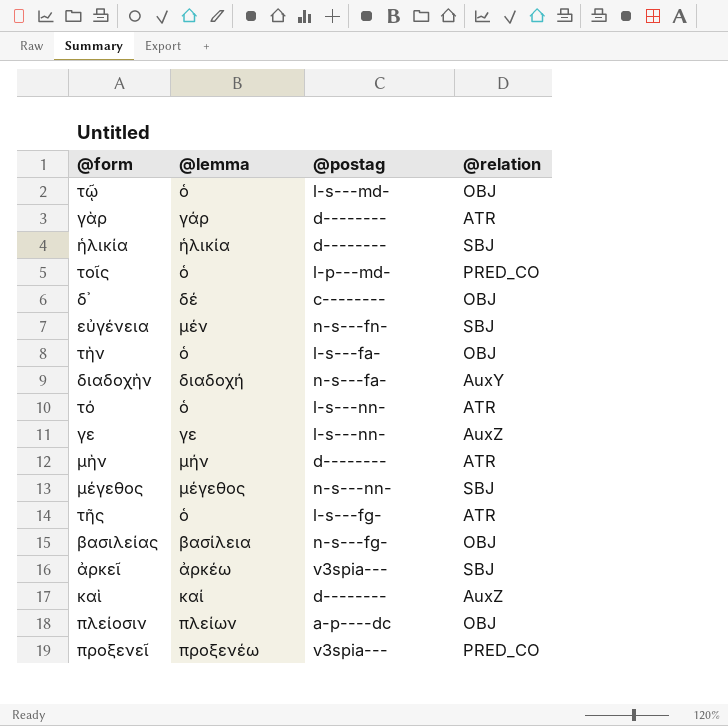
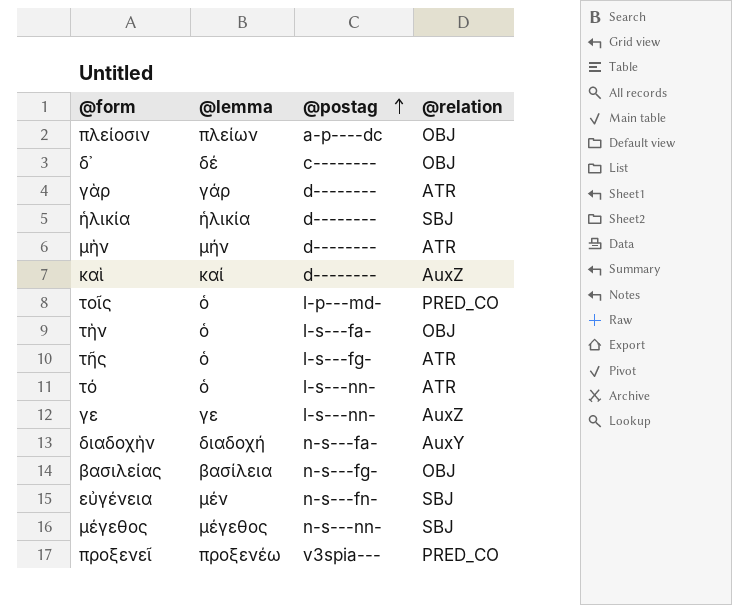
row order: none -> @postag ascending
row τῷ: ὁ | l-s---md- | OBJ -> none
row ἀρκεῖ: ἀρκέω | v3spia--- | SBJ -> none

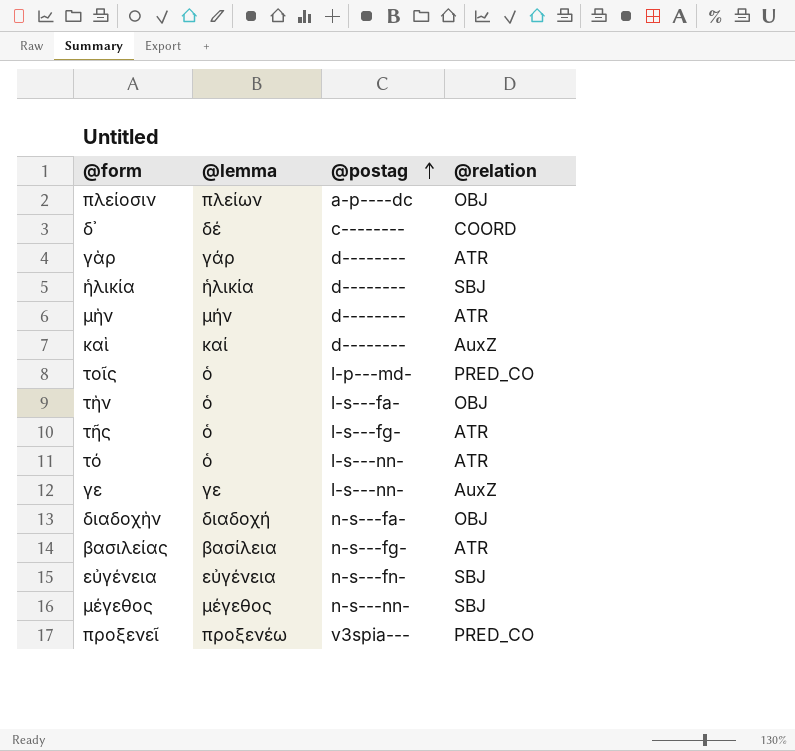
δ᾽ | @relation: OBJ -> COORD
διαδοχὴν | @relation: AuxY -> OBJ
βασιλείας | @relation: OBJ -> ATR
εὐγένεια | @lemma: μέν -> εὐγένεια

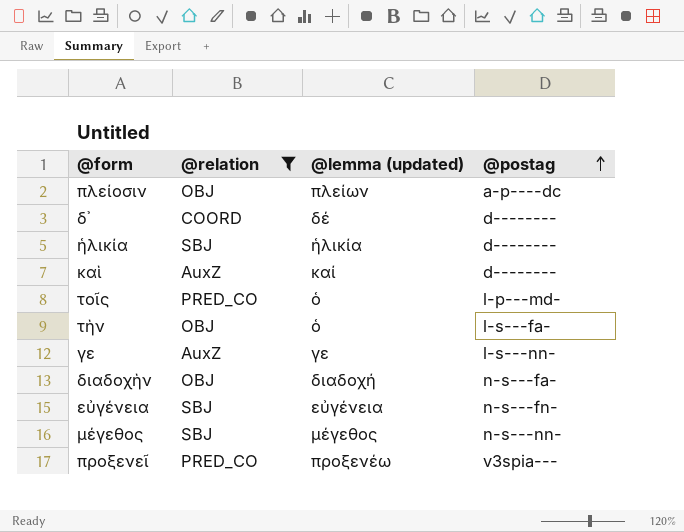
filter: none -> @relation != ATR
column @relation | position: 4 -> 2
column name: @lemma -> @lemma (updated)
δ᾽ | @postag: c-------- -> d--------

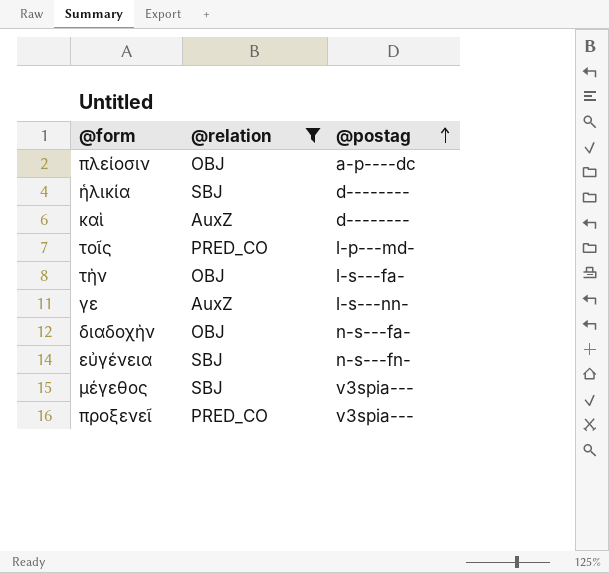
column @lemma (updated) | position: 3 -> none
row δ᾽: COORD | δέ | d-------- -> none
μέγεθος | @postag: n-s---nn- -> v3spia---

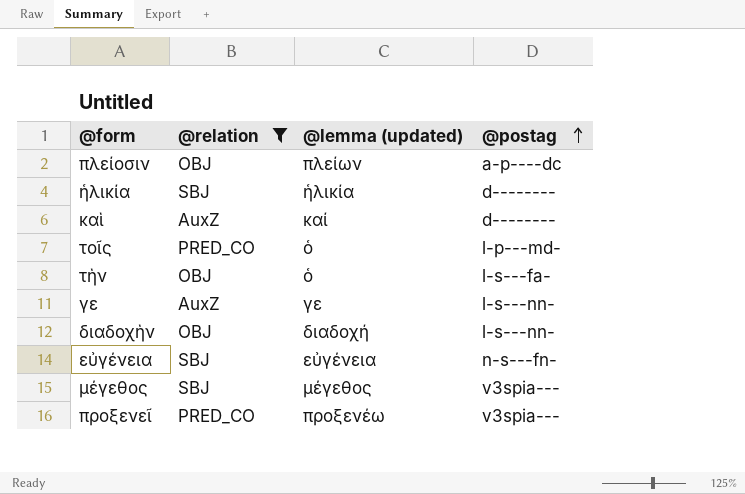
column @lemma (updated) | position: none -> 3
διαδοχὴν | @postag: n-s---fa- -> l-s---nn-

